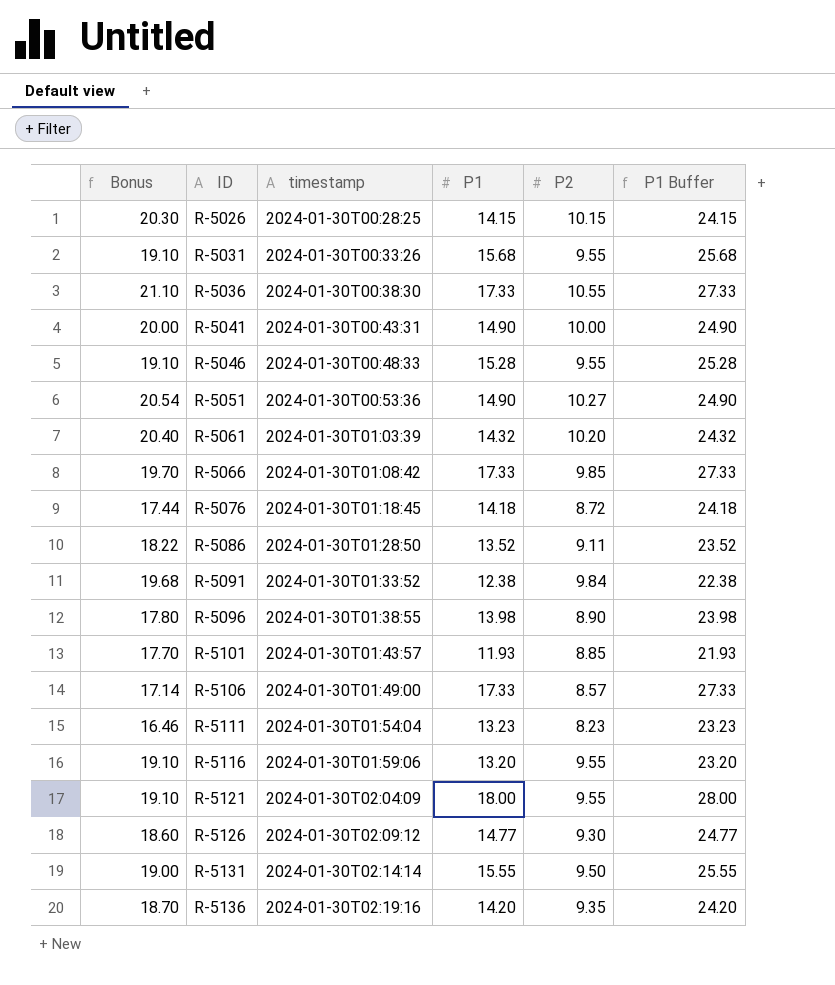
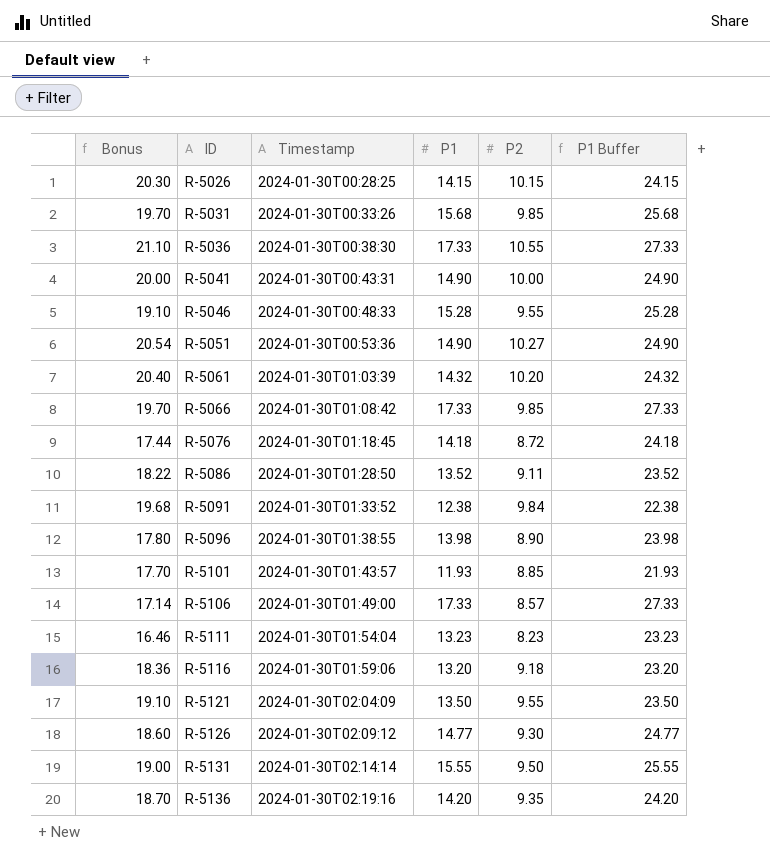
column name: timestamp -> Timestamp
R-5031 | Bonus: 19.10 -> 19.70
R-5031 | P2: 9.55 -> 9.85
R-5116 | Bonus: 19.10 -> 18.36
R-5116 | P2: 9.55 -> 9.18
R-5121 | P1: 18.00 -> 13.50
R-5121 | P1 Buffer: 28.00 -> 23.50

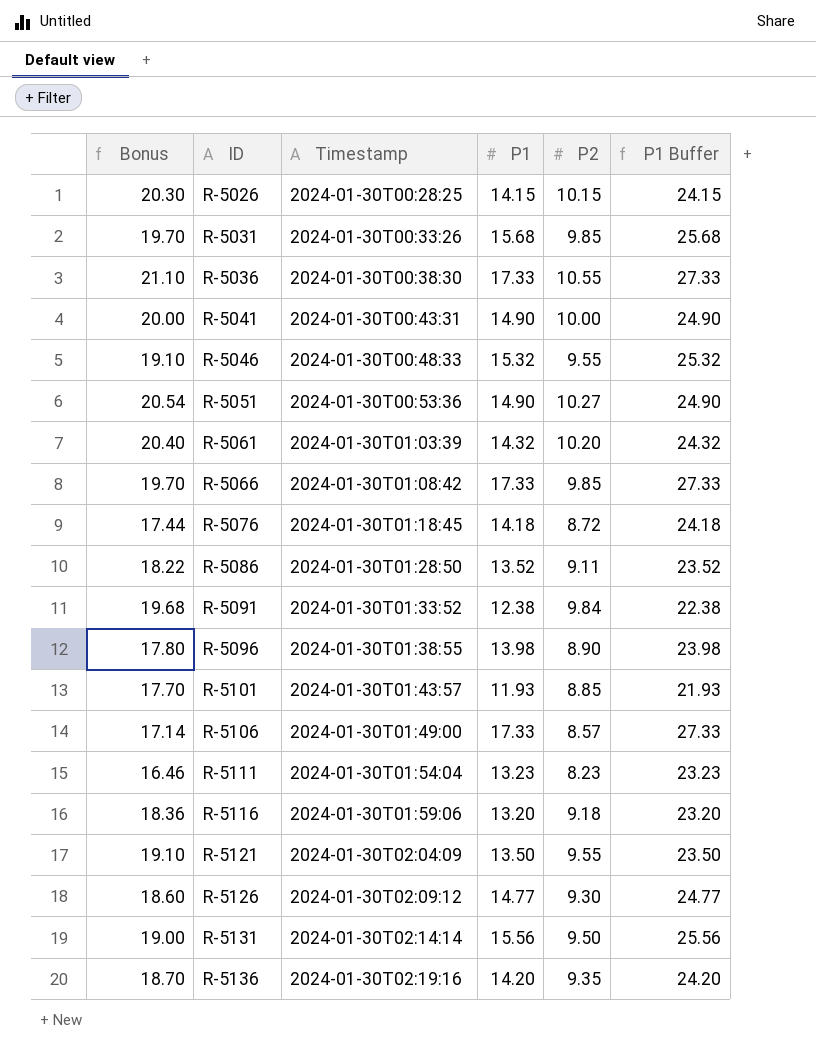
R-5046 | P1: 15.28 -> 15.32
R-5046 | P1 Buffer: 25.28 -> 25.32
R-5131 | P1: 15.55 -> 15.56
R-5131 | P1 Buffer: 25.55 -> 25.56

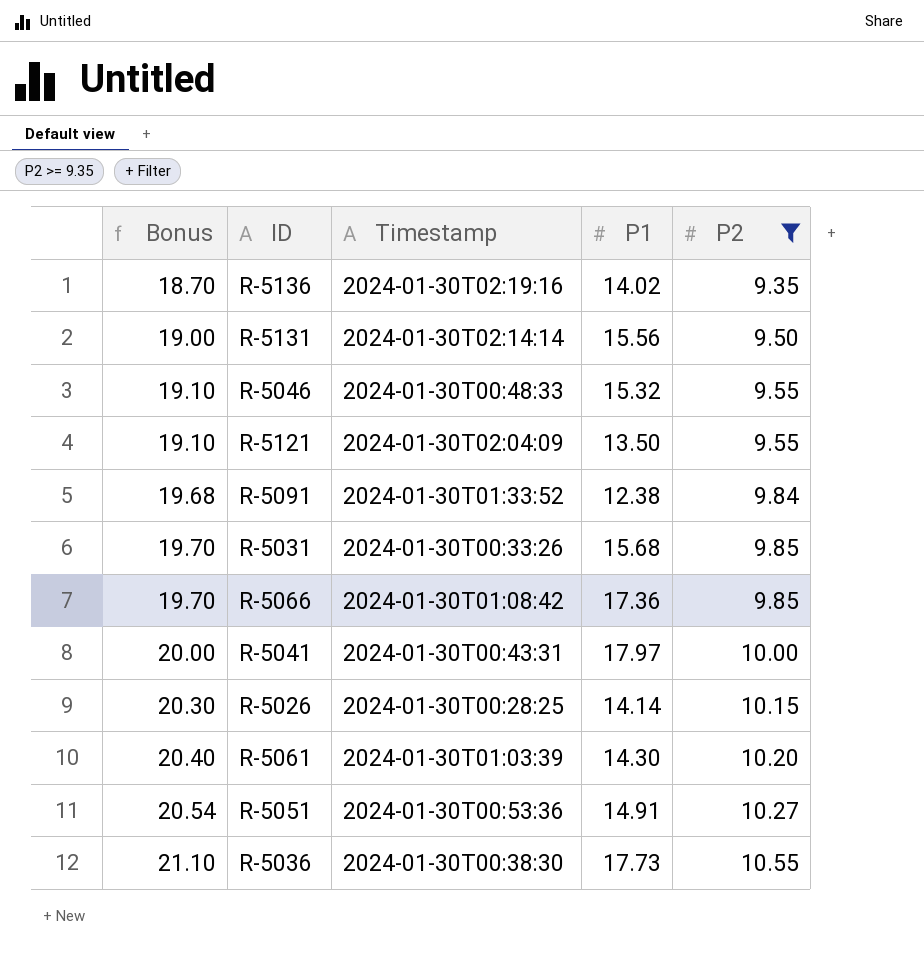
filter: none -> P2 >= 9.35
row order: ID ascending -> Bonus ascending
column P1 Buffer | formula: [P1] + 10 -> none
R-5136 | P1: 14.20 -> 14.02
R-5066 | P1: 17.33 -> 17.36
R-5041 | P1: 14.90 -> 17.97
R-5026 | P1: 14.15 -> 14.14
R-5061 | P1: 14.32 -> 14.30
R-5051 | P1: 14.90 -> 14.91
R-5036 | P1: 17.33 -> 17.73

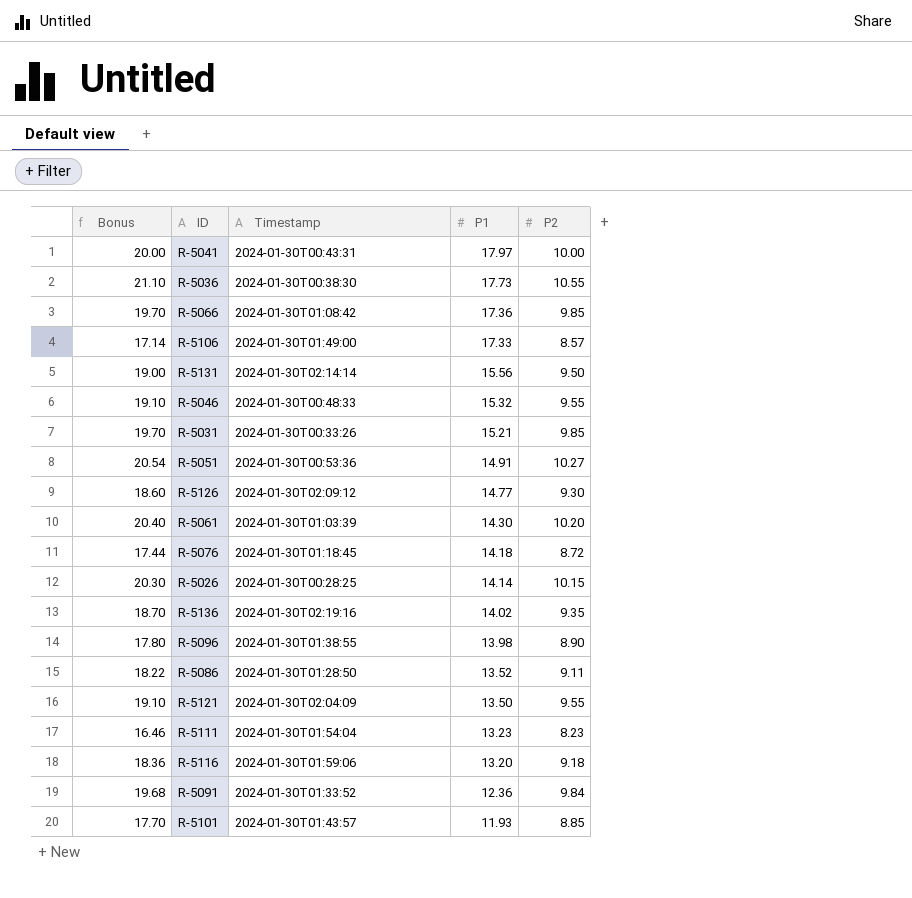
filter: P2 >= 9.35 -> none
row order: Bonus ascending -> P1 descending
R-5031 | P1: 15.68 -> 15.21
R-5091 | P1: 12.38 -> 12.36

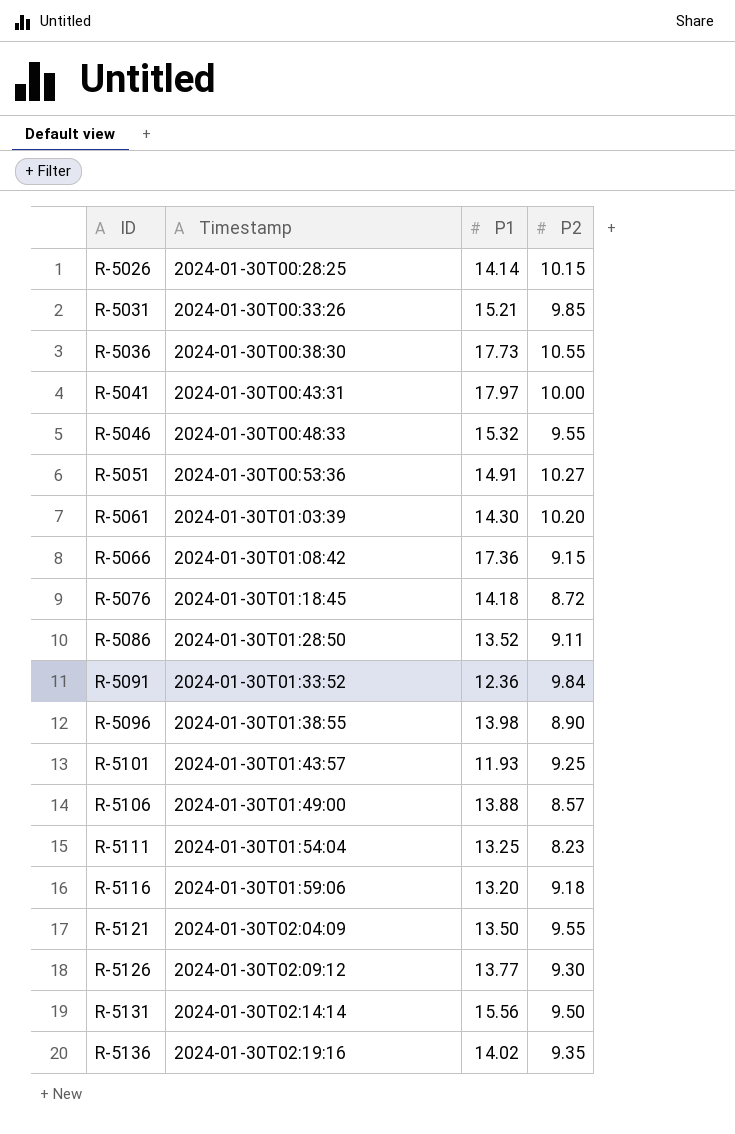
row order: P1 descending -> ID ascending
column Bonus | formula: [P2] * 2 -> none
R-5066 | P2: 9.85 -> 9.15
R-5101 | P2: 8.85 -> 9.25
R-5106 | P1: 17.33 -> 13.88
R-5111 | P1: 13.23 -> 13.25
R-5126 | P1: 14.77 -> 13.77

